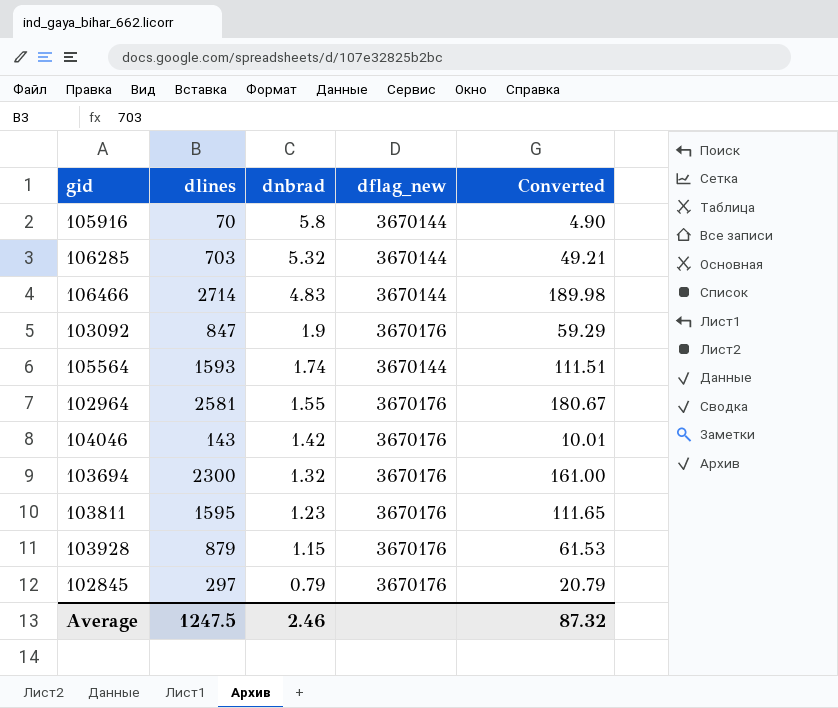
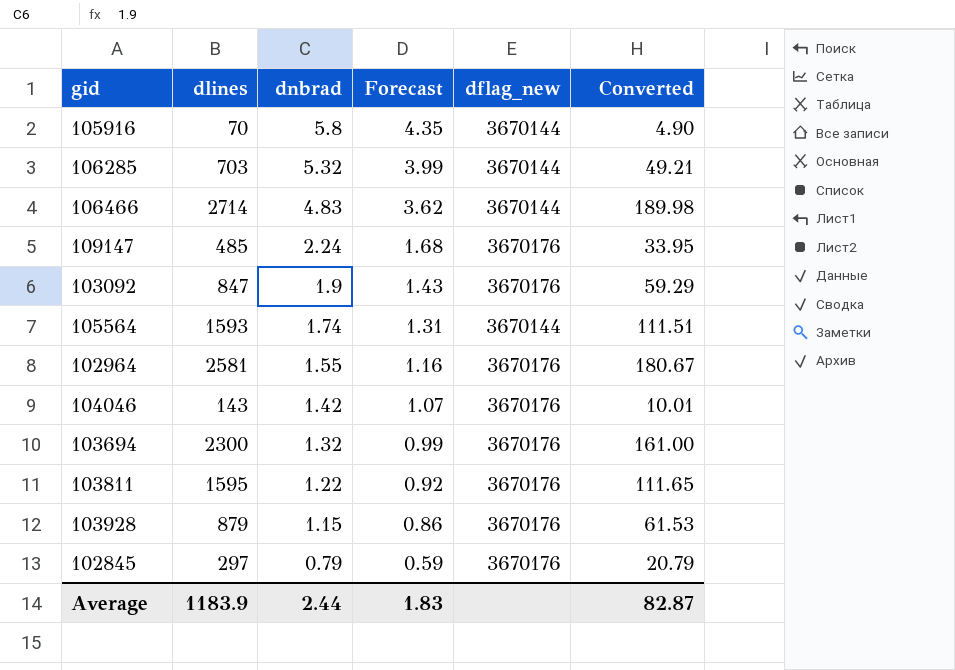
column Forecast | formula: none -> [dnbrad] * 0.75
row 109147: none -> 485 | 2.24 | 1.68 | 3670176 | 33.95
103811 | dnbrad: 1.23 -> 1.22
Average | dlines: 1247.5 -> 1183.9
Average | dnbrad: 2.46 -> 2.44
Average | Converted: 87.32 -> 82.87

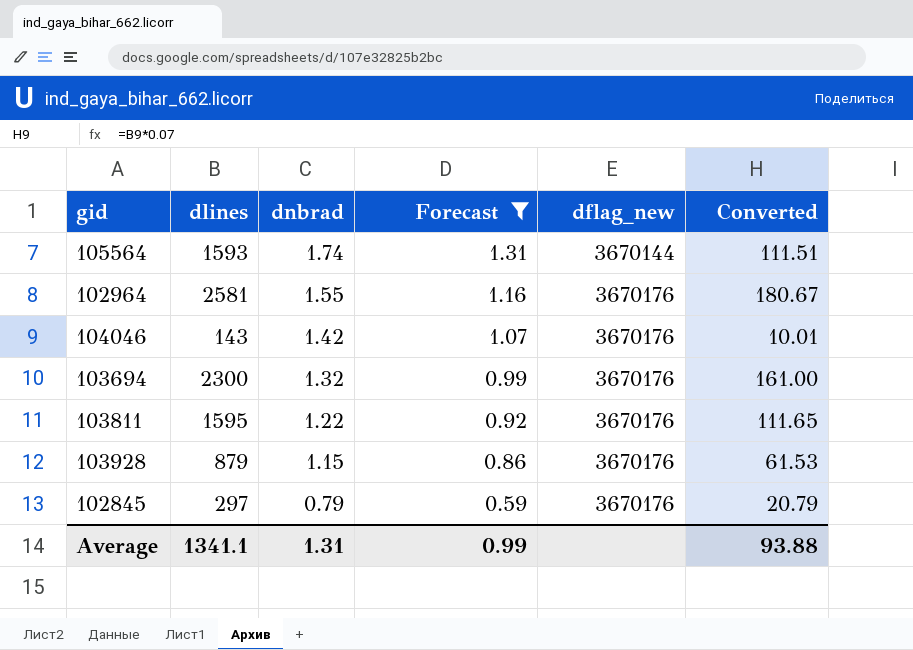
filter: none -> Forecast <= 1.31
Average | dlines: 1183.9 -> 1341.1
Average | dnbrad: 2.44 -> 1.31
Average | Forecast: 1.83 -> 0.99
Average | Converted: 82.87 -> 93.88

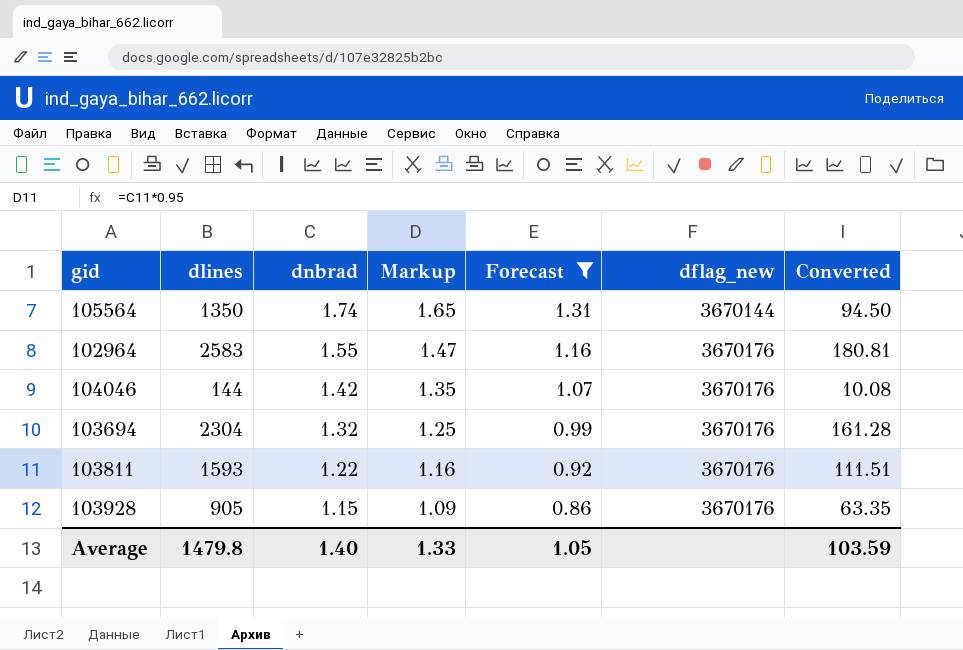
column Markup | formula: none -> [dnbrad] * 0.95
row 102845: 297 | 0.79 | 0.59 | 3670176 | 20.79 -> none
105564 | dlines: 1593 -> 1350
105564 | Converted: 111.51 -> 94.50
102964 | dlines: 2581 -> 2583
102964 | Converted: 180.67 -> 180.81
104046 | dlines: 143 -> 144
104046 | Converted: 10.01 -> 10.08
103694 | dlines: 2300 -> 2304
103694 | Converted: 161.00 -> 161.28
103811 | dlines: 1595 -> 1593
103811 | Converted: 111.65 -> 111.51
103928 | dlines: 879 -> 905
103928 | Converted: 61.53 -> 63.35
Average | dlines: 1341.1 -> 1479.8
Average | dnbrad: 1.31 -> 1.40
Average | Forecast: 0.99 -> 1.05
Average | Converted: 93.88 -> 103.59

